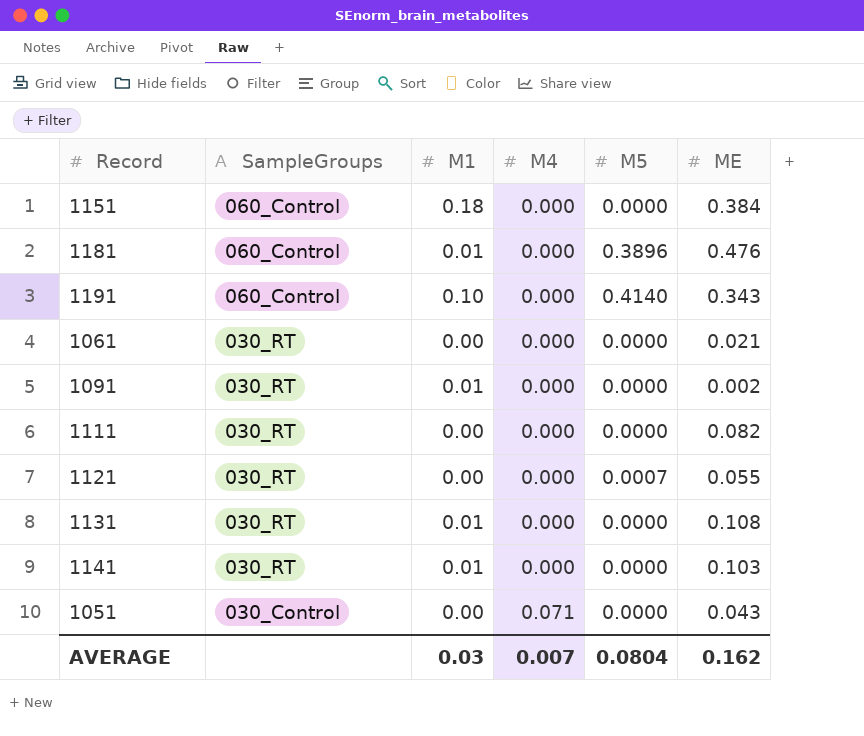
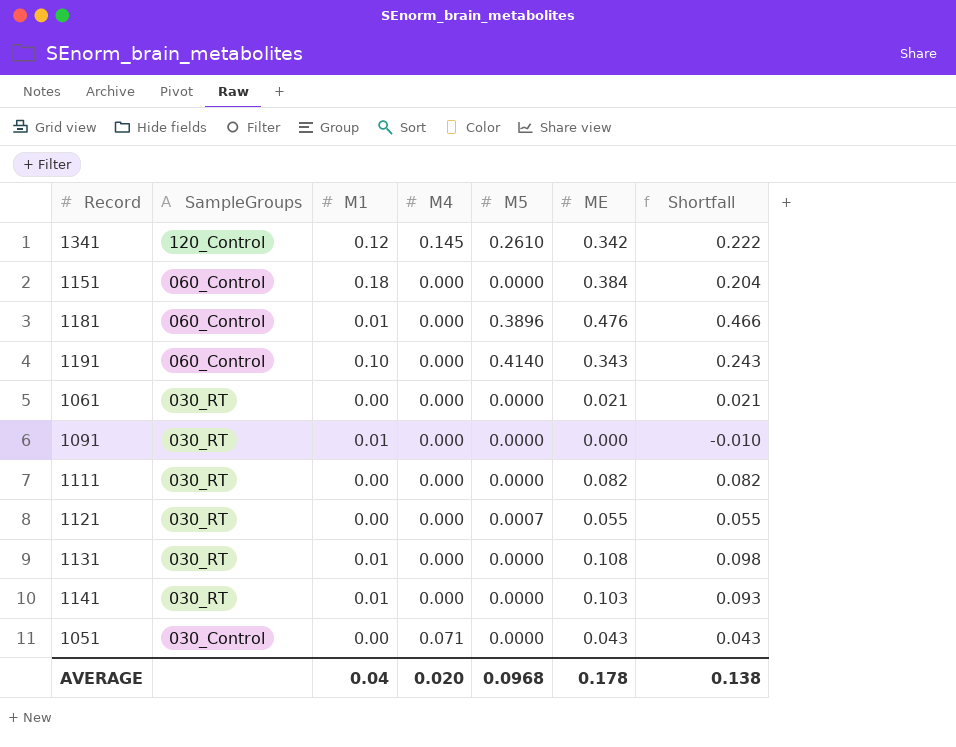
column Shortfall | formula: none -> [ME] - [M1]
row 1341: none -> 120_Control | 0.12 | 0.145 | 0.2610 | 0.342 | 0.222
1091 | ME: 0.002 -> 0.000
AVERAGE | M1: 0.03 -> 0.04
AVERAGE | M4: 0.007 -> 0.020
AVERAGE | M5: 0.0804 -> 0.0968
AVERAGE | ME: 0.162 -> 0.178

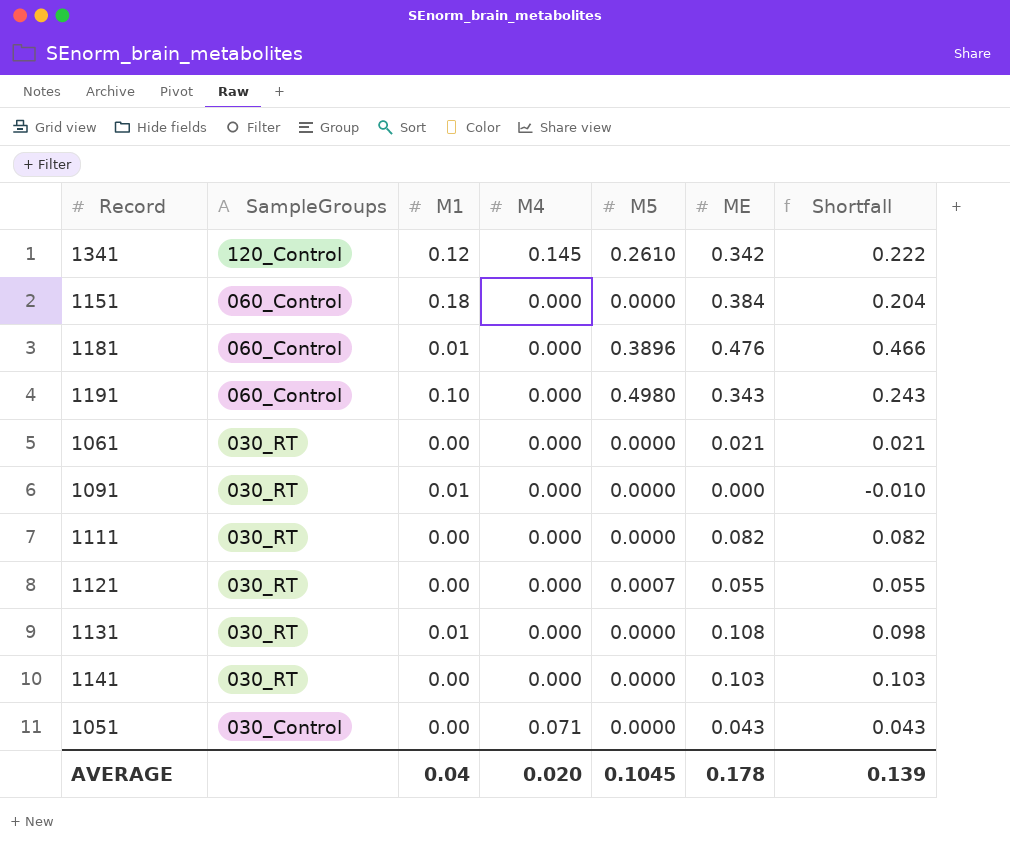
1191 | M5: 0.4140 -> 0.4980
1141 | M1: 0.01 -> 0.00
1141 | Shortfall: 0.093 -> 0.103
AVERAGE | M5: 0.0968 -> 0.1045
AVERAGE | Shortfall: 0.138 -> 0.139

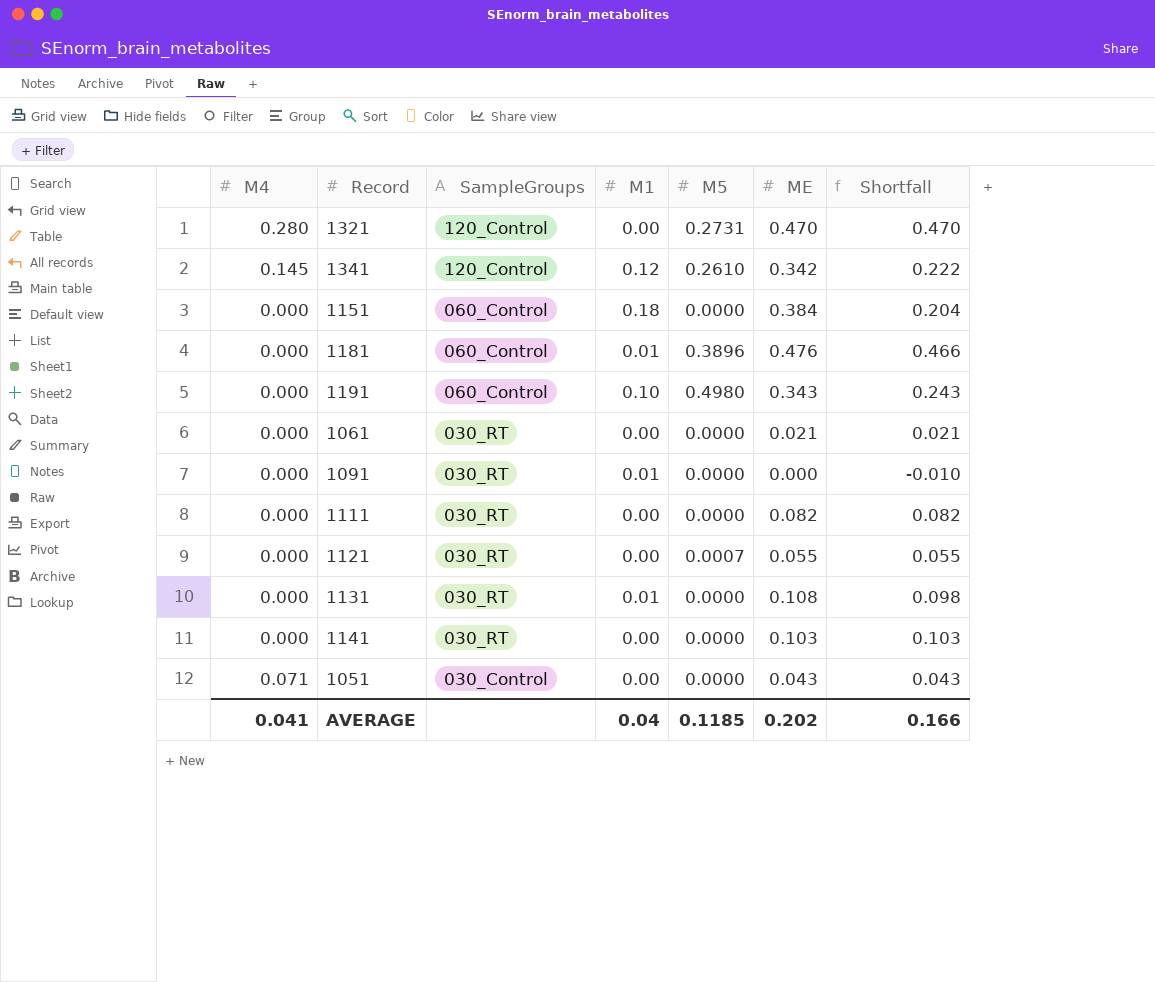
column M4 | position: 4 -> 1
row 1321: none -> 0.280 | 120_Control | 0.00 | 0.2731 | 0.470 | 0.470
AVERAGE | M4: 0.020 -> 0.041
AVERAGE | M5: 0.1045 -> 0.1185
AVERAGE | ME: 0.178 -> 0.202
AVERAGE | Shortfall: 0.139 -> 0.166

